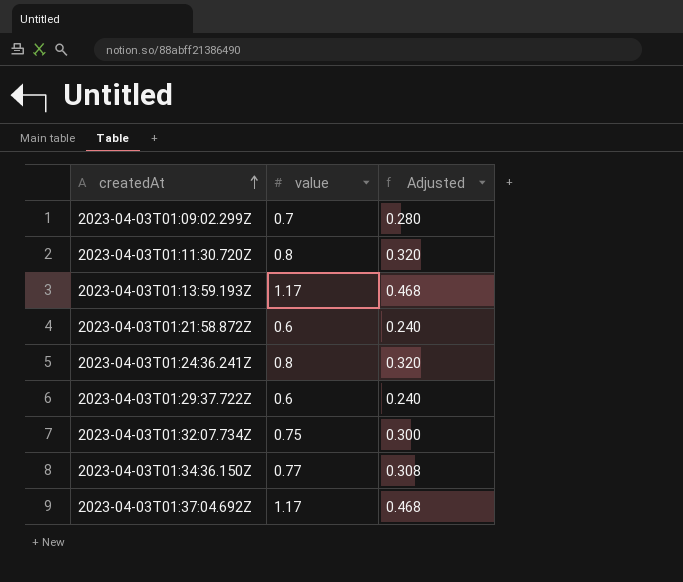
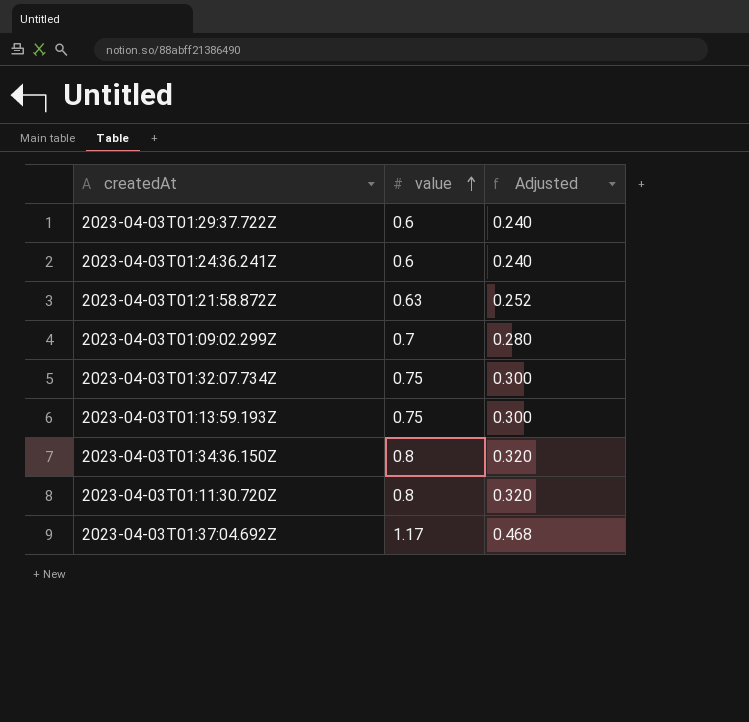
row order: createdAt ascending -> value ascending
2023-04-03T01:24:36.241Z | value: 0.8 -> 0.6
2023-04-03T01:24:36.241Z | Adjusted: 0.320 -> 0.240
2023-04-03T01:21:58.872Z | value: 0.6 -> 0.63
2023-04-03T01:21:58.872Z | Adjusted: 0.240 -> 0.252
2023-04-03T01:13:59.193Z | value: 1.17 -> 0.75
2023-04-03T01:13:59.193Z | Adjusted: 0.468 -> 0.300
2023-04-03T01:34:36.150Z | value: 0.77 -> 0.8
2023-04-03T01:34:36.150Z | Adjusted: 0.308 -> 0.320

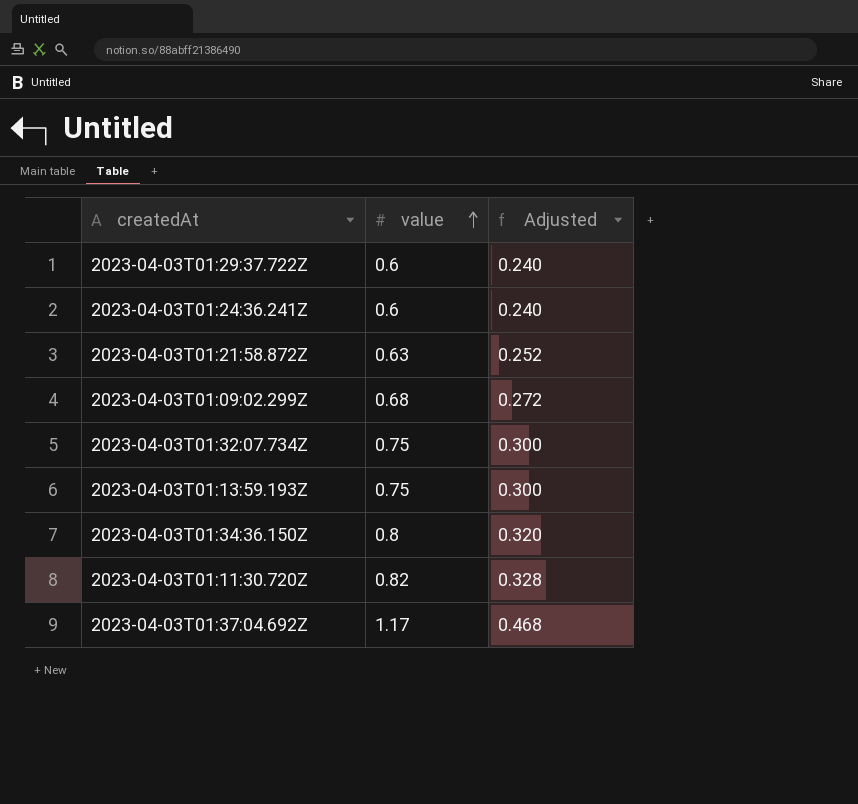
2023-04-03T01:09:02.299Z | value: 0.7 -> 0.68
2023-04-03T01:09:02.299Z | Adjusted: 0.280 -> 0.272
2023-04-03T01:11:30.720Z | value: 0.8 -> 0.82
2023-04-03T01:11:30.720Z | Adjusted: 0.320 -> 0.328

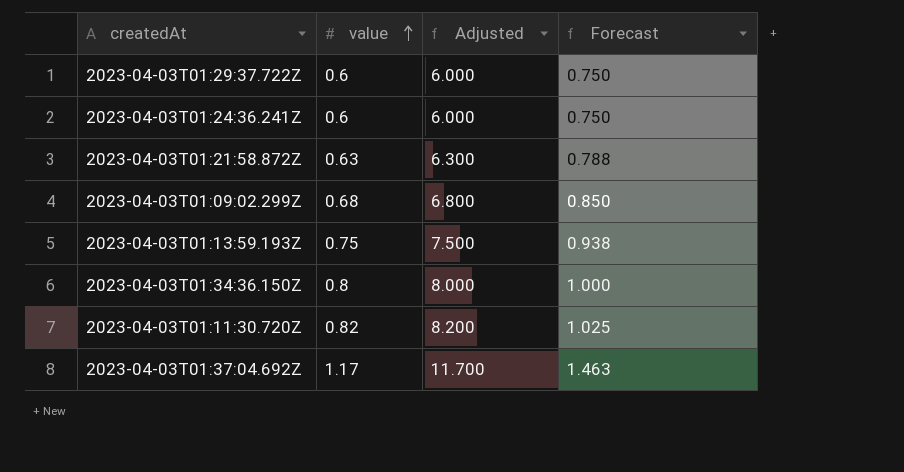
column Adjusted | formula: [value] * 0.4 -> [value] * 10
column Forecast | formula: none -> [value] * 1.25
row 2023-04-03T01:32:07.734Z: 0.75 | 0.300 -> none

